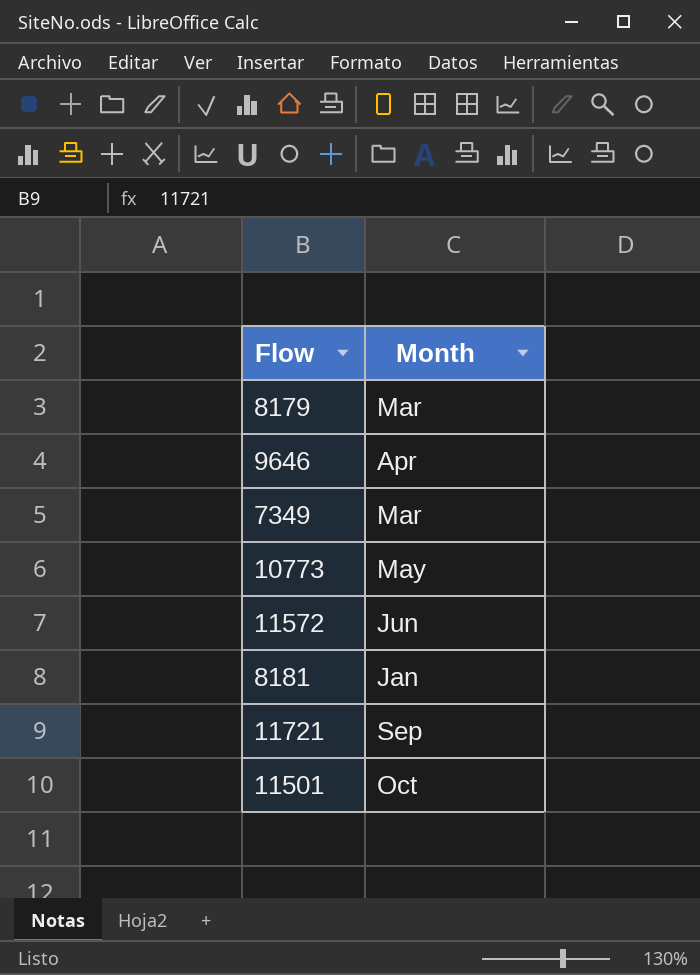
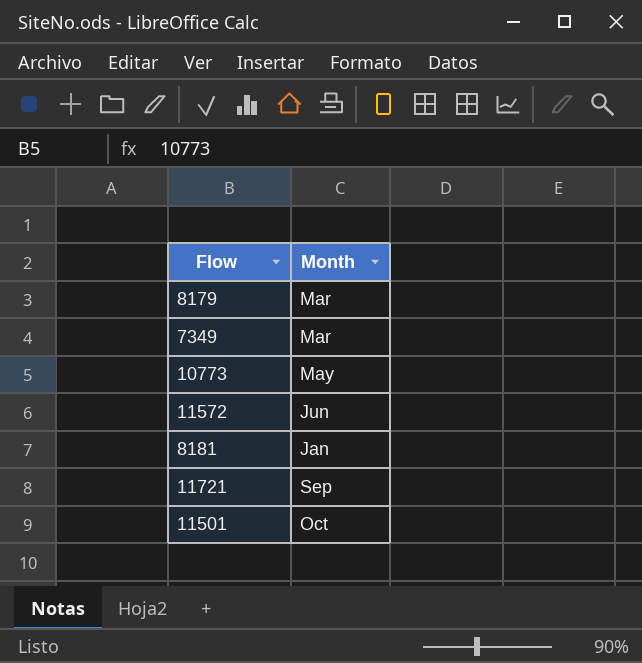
row 9646: Apr -> none

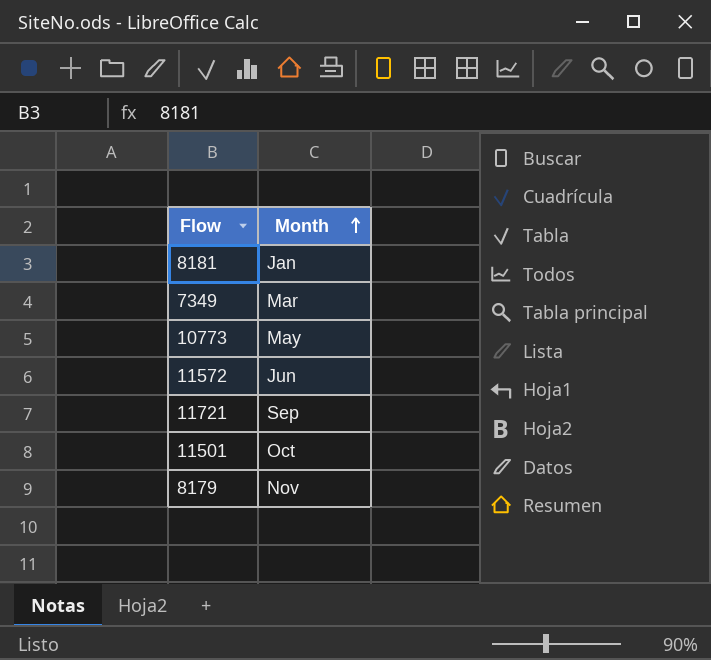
row order: none -> Month ascending
8179 | Month: Mar -> Nov

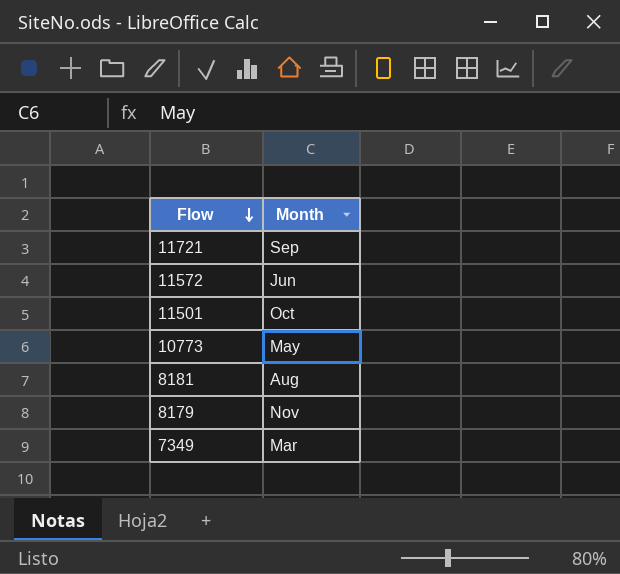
row order: Month ascending -> Flow descending
8181 | Month: Jan -> Aug

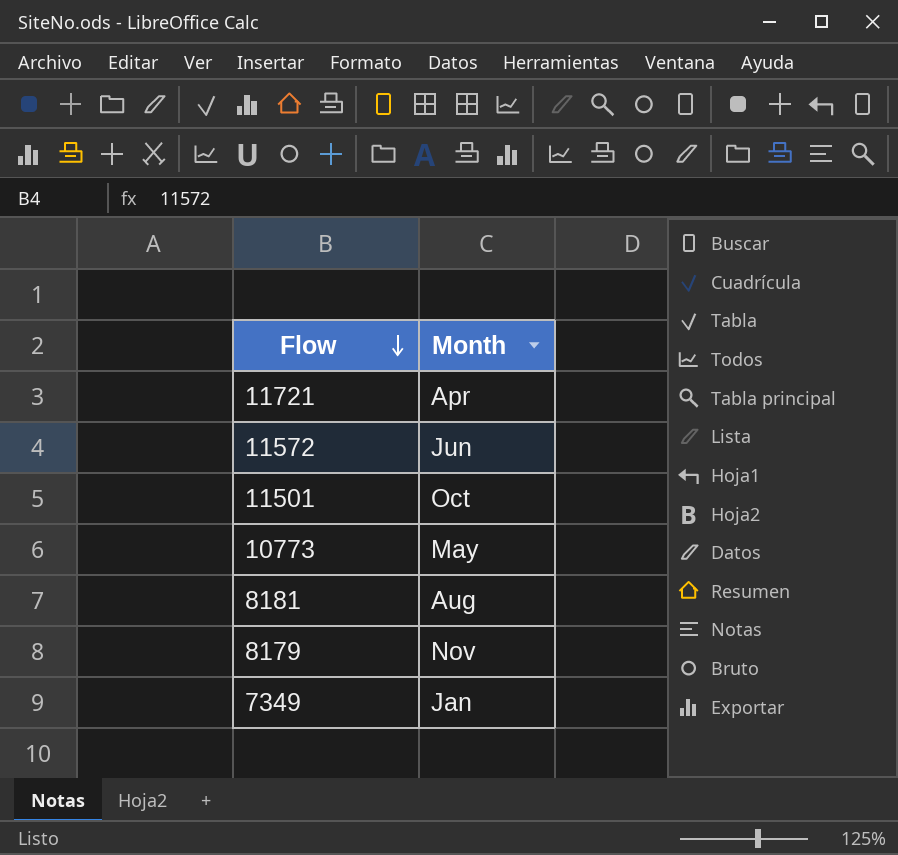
11721 | Month: Sep -> Apr
7349 | Month: Mar -> Jan

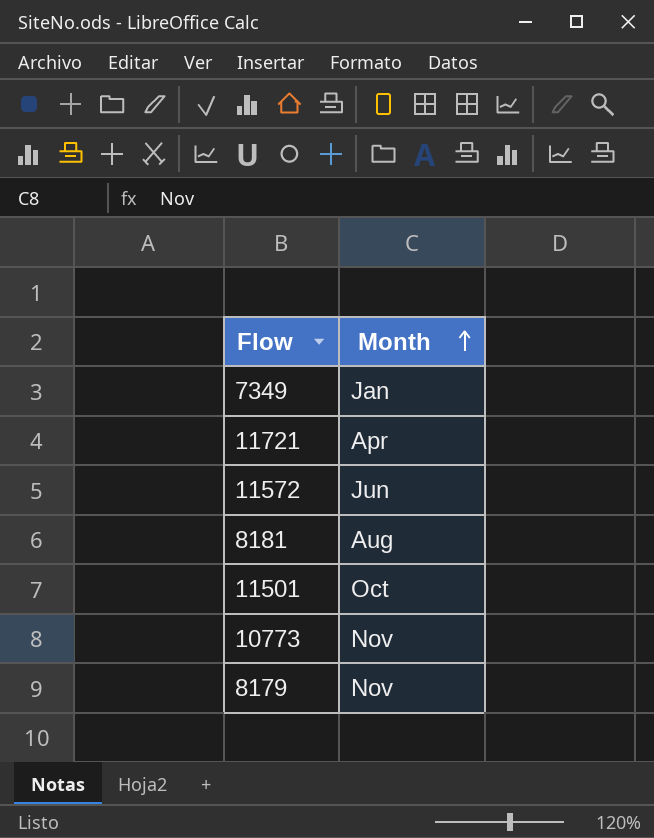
row order: Flow descending -> Month ascending
10773 | Month: May -> Nov

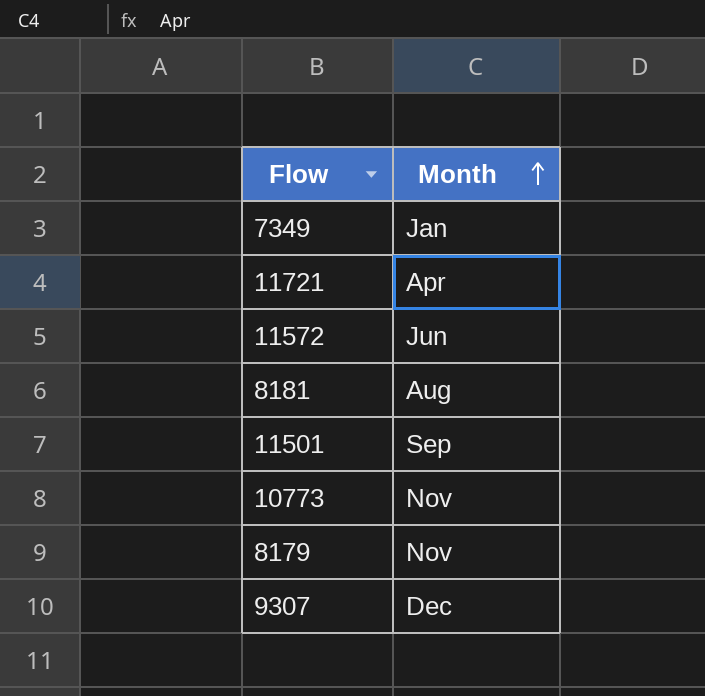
11501 | Month: Oct -> Sep
row 9307: none -> Dec

